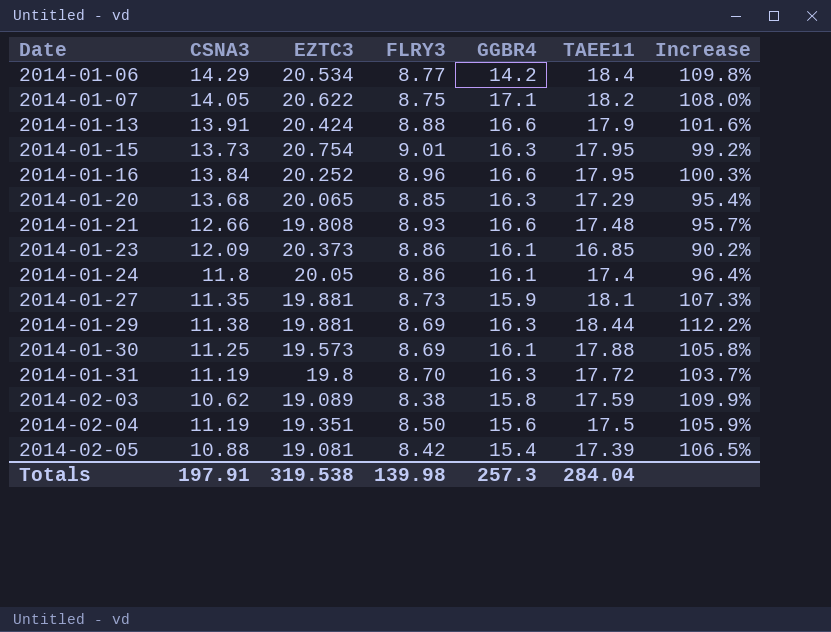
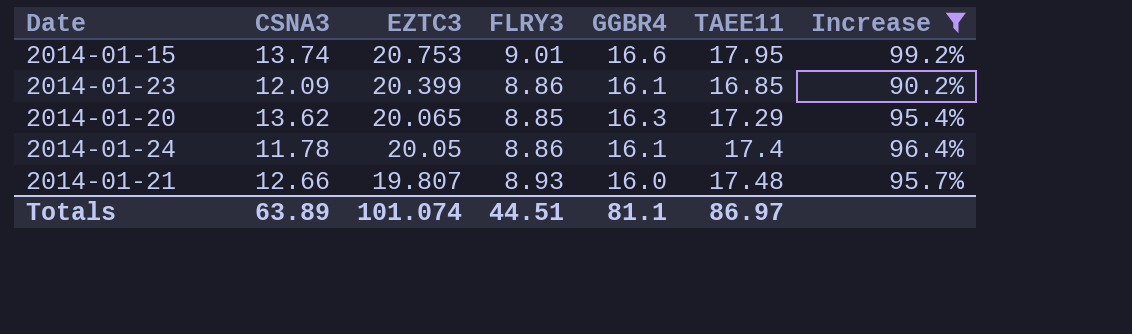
filter: none -> Increase <= 99.2%
row order: Date ascending -> EZTC3 descending
2014-01-15 | CSNA3: 13.73 -> 13.74
2014-01-15 | EZTC3: 20.754 -> 20.753
2014-01-15 | GGBR4: 16.3 -> 16.6
2014-01-23 | EZTC3: 20.373 -> 20.399
2014-01-20 | CSNA3: 13.68 -> 13.62
2014-01-24 | CSNA3: 11.8 -> 11.78
2014-01-21 | EZTC3: 19.808 -> 19.807
2014-01-21 | GGBR4: 16.6 -> 16.0
Totals | CSNA3: 197.91 -> 63.89
Totals | EZTC3: 319.538 -> 101.074
Totals | FLRY3: 139.98 -> 44.51
Totals | GGBR4: 257.3 -> 81.1
Totals | TAEE11: 284.04 -> 86.97

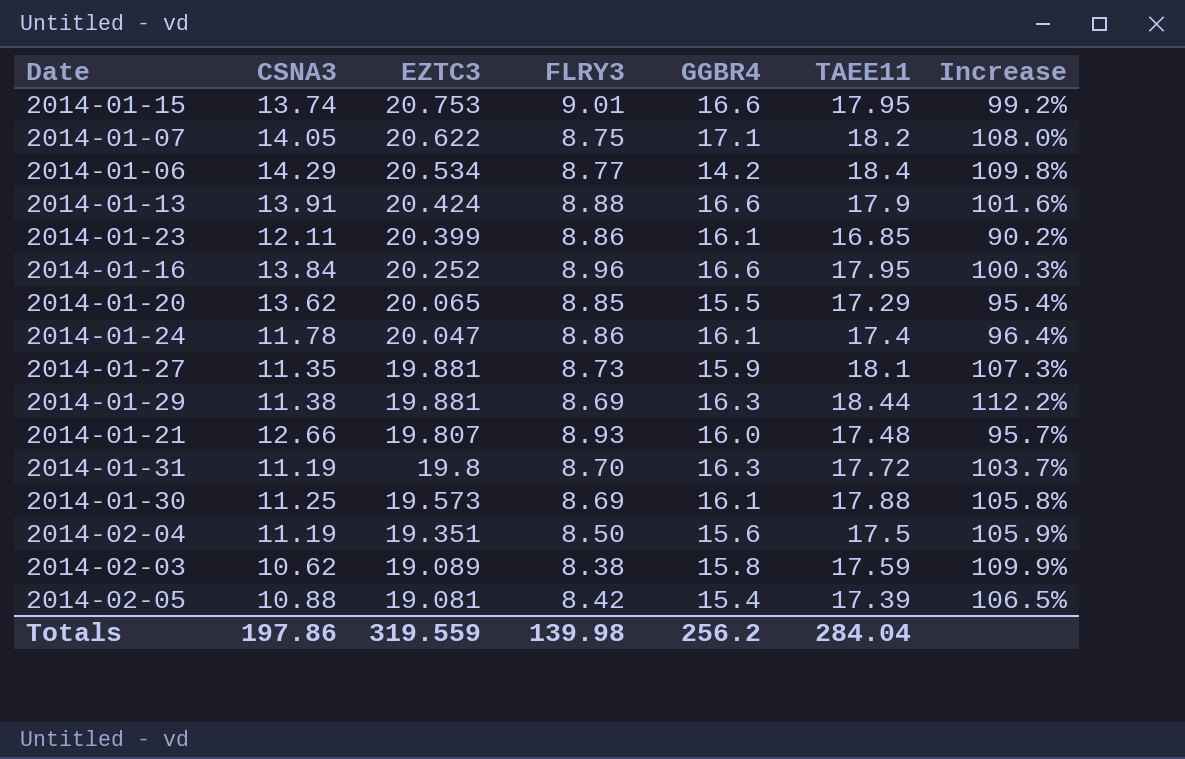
filter: Increase <= 99.2% -> none
2014-01-23 | CSNA3: 12.09 -> 12.11
2014-01-20 | GGBR4: 16.3 -> 15.5
2014-01-24 | EZTC3: 20.05 -> 20.047
Totals | CSNA3: 63.89 -> 197.86
Totals | EZTC3: 101.074 -> 319.559
Totals | FLRY3: 44.51 -> 139.98
Totals | GGBR4: 81.1 -> 256.2
Totals | TAEE11: 86.97 -> 284.04

